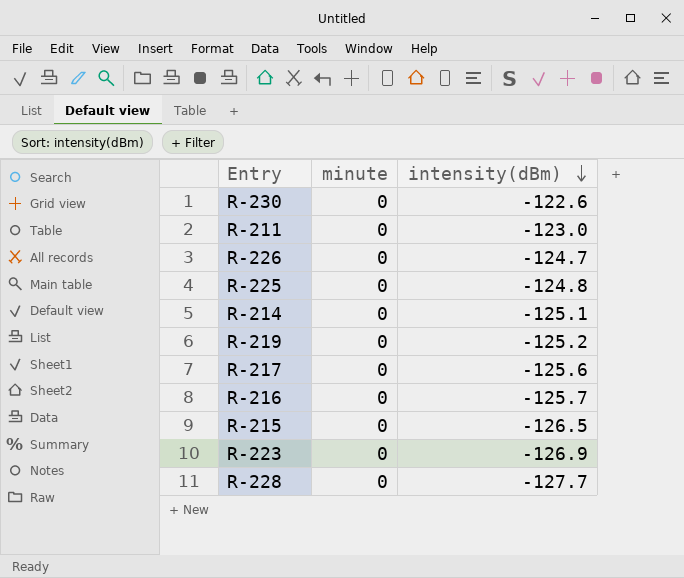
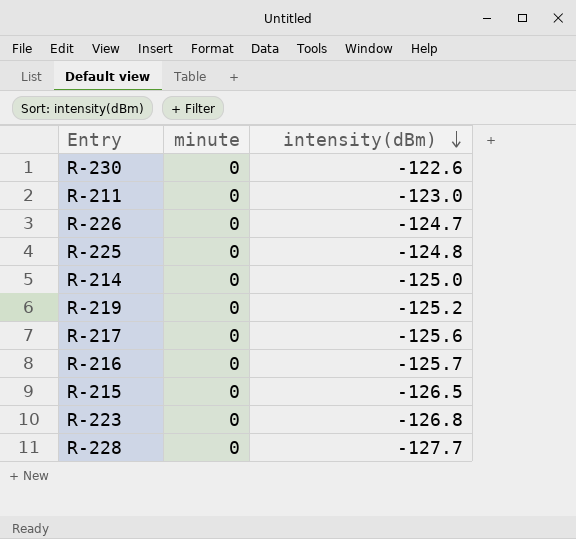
R-214 | intensity(dBm): -125.1 -> -125.0
R-223 | intensity(dBm): -126.9 -> -126.8

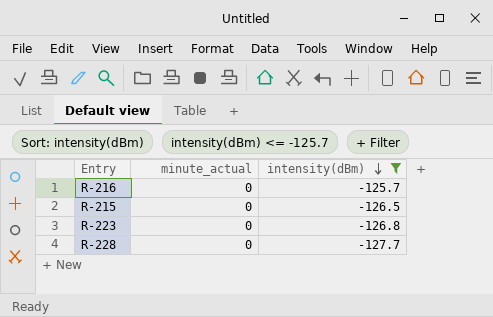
filter: none -> intensity(dBm) <= -125.7
column name: minute -> minute_actual

